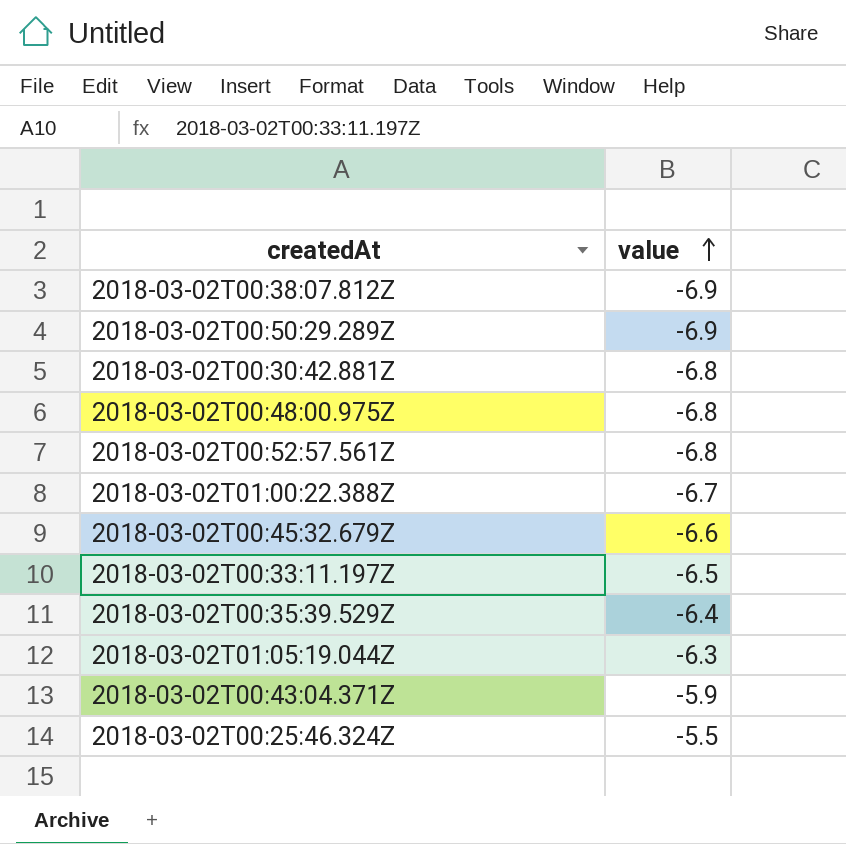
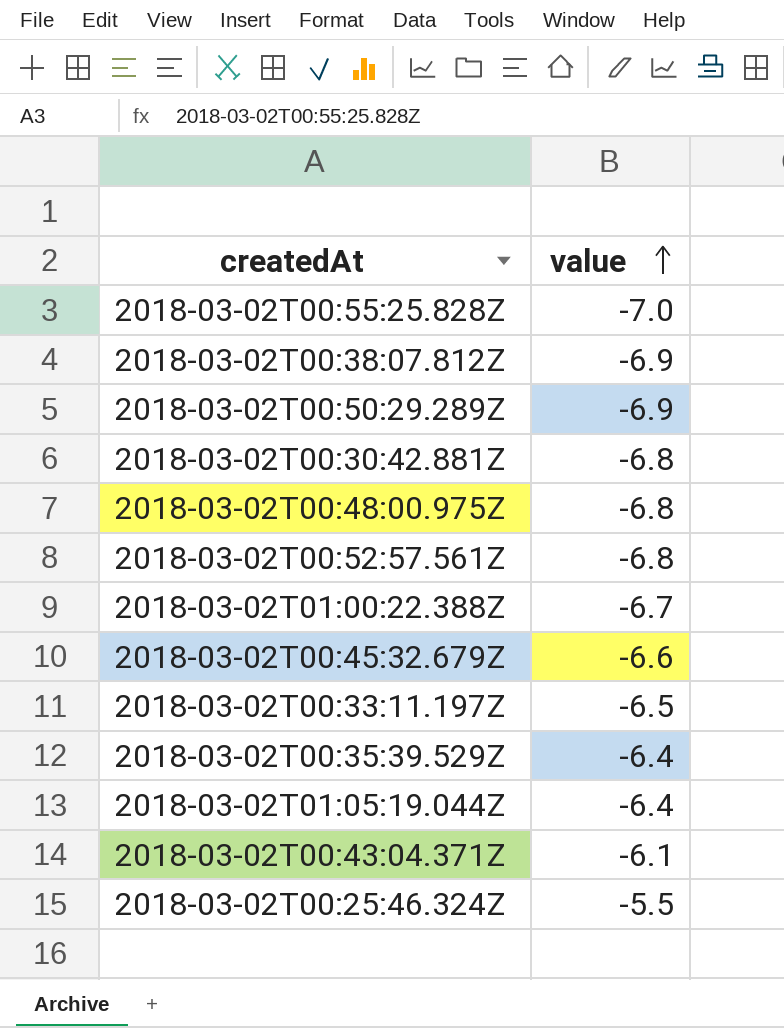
row 2018-03-02T00:55:25.828Z: none -> -7.0
2018-03-02T01:05:19.044Z | value: -6.3 -> -6.4
2018-03-02T00:43:04.371Z | value: -5.9 -> -6.1

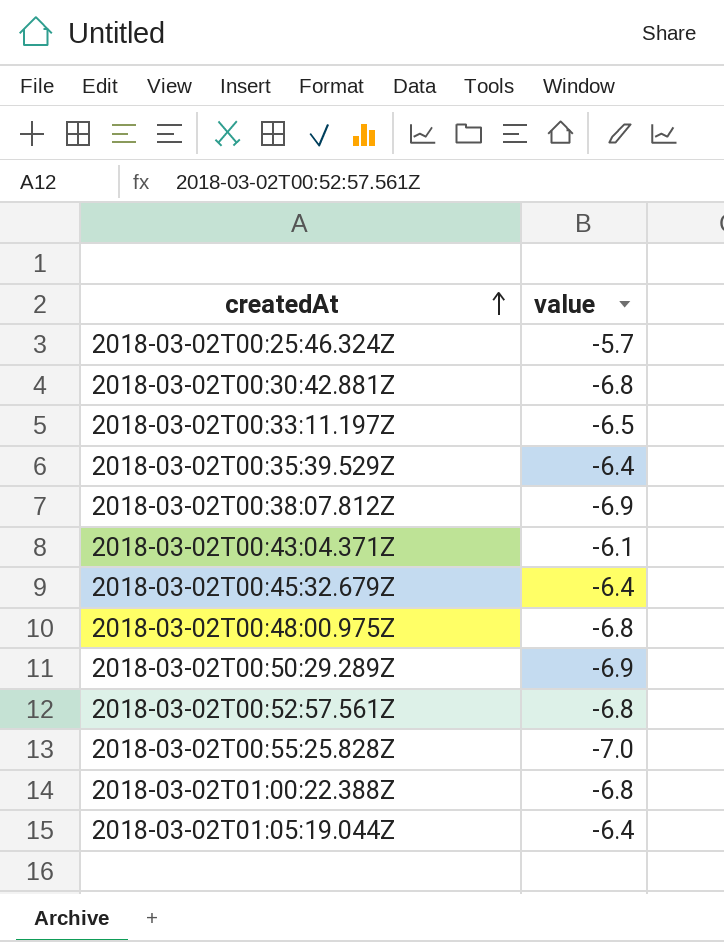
row order: value ascending -> createdAt ascending
2018-03-02T00:25:46.324Z | value: -5.5 -> -5.7
2018-03-02T00:45:32.679Z | value: -6.6 -> -6.4
2018-03-02T01:00:22.388Z | value: -6.7 -> -6.8

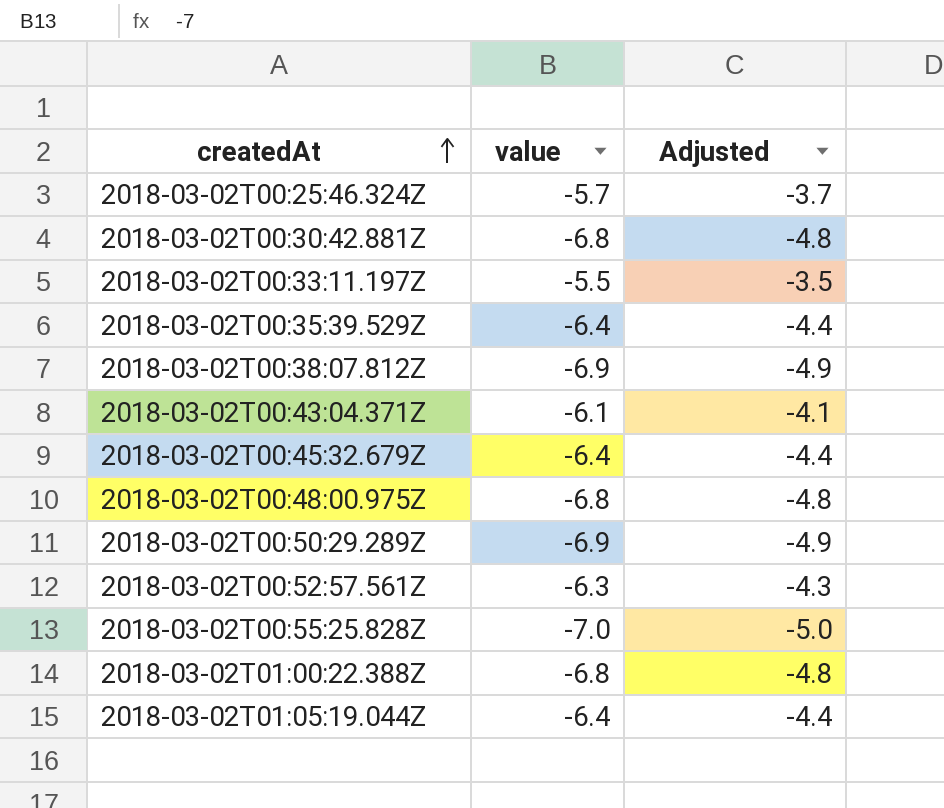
column Adjusted | formula: none -> [value] + 2
2018-03-02T00:33:11.197Z | value: -6.5 -> -5.5
2018-03-02T00:52:57.561Z | value: -6.8 -> -6.3

